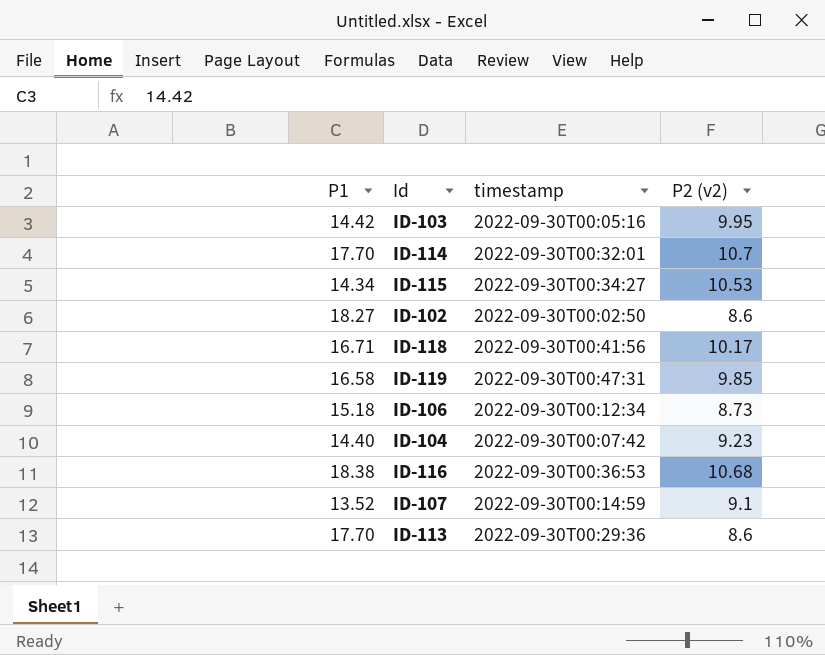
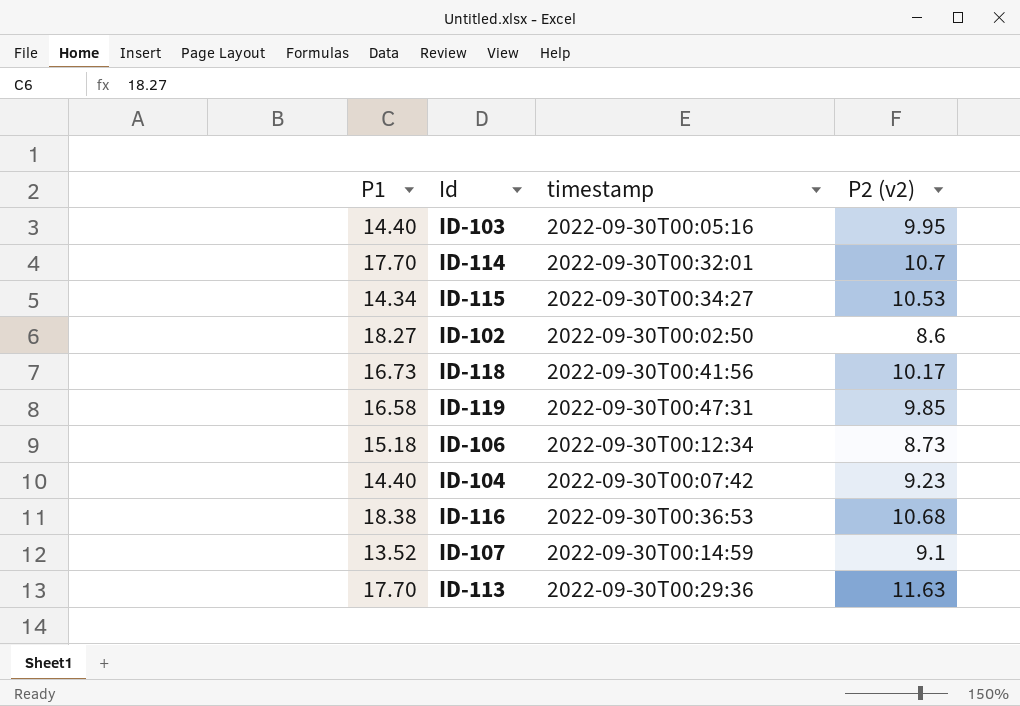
ID-103 | P1: 14.42 -> 14.40
ID-118 | P1: 16.71 -> 16.73
ID-113 | P2 (v2): 8.6 -> 11.63

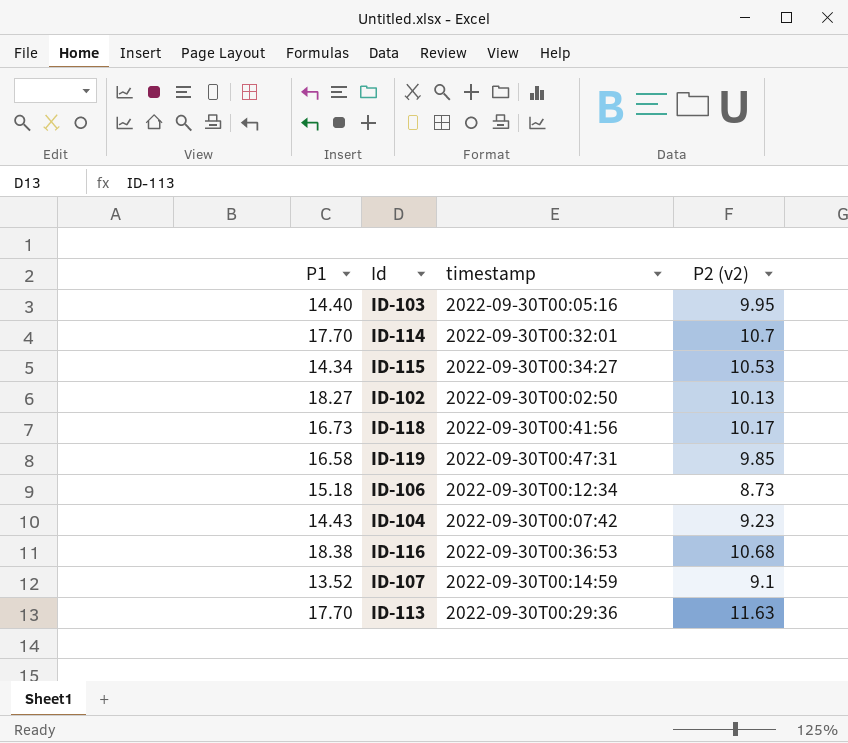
ID-102 | P2 (v2): 8.6 -> 10.13
ID-104 | P1: 14.40 -> 14.43

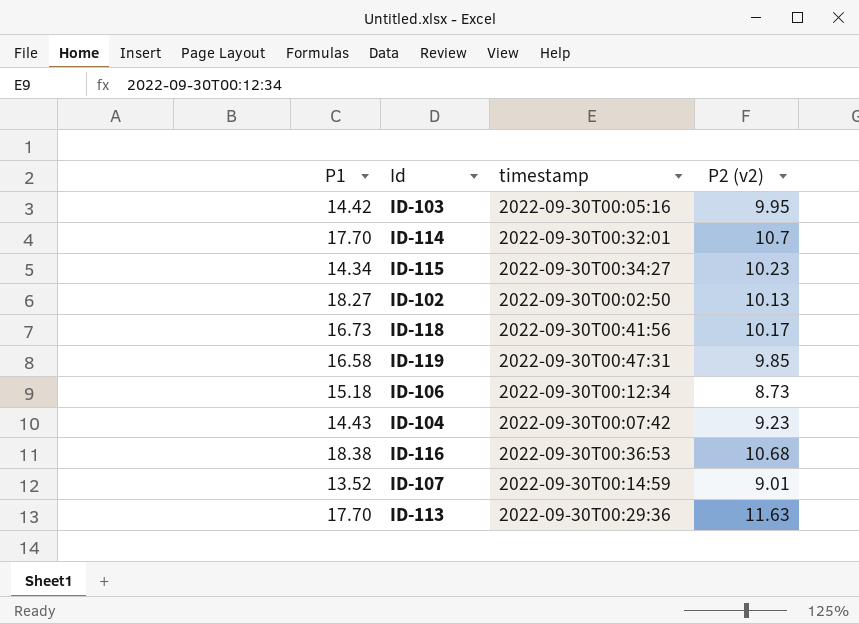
ID-103 | P1: 14.40 -> 14.42
ID-115 | P2 (v2): 10.53 -> 10.23
ID-107 | P2 (v2): 9.1 -> 9.01

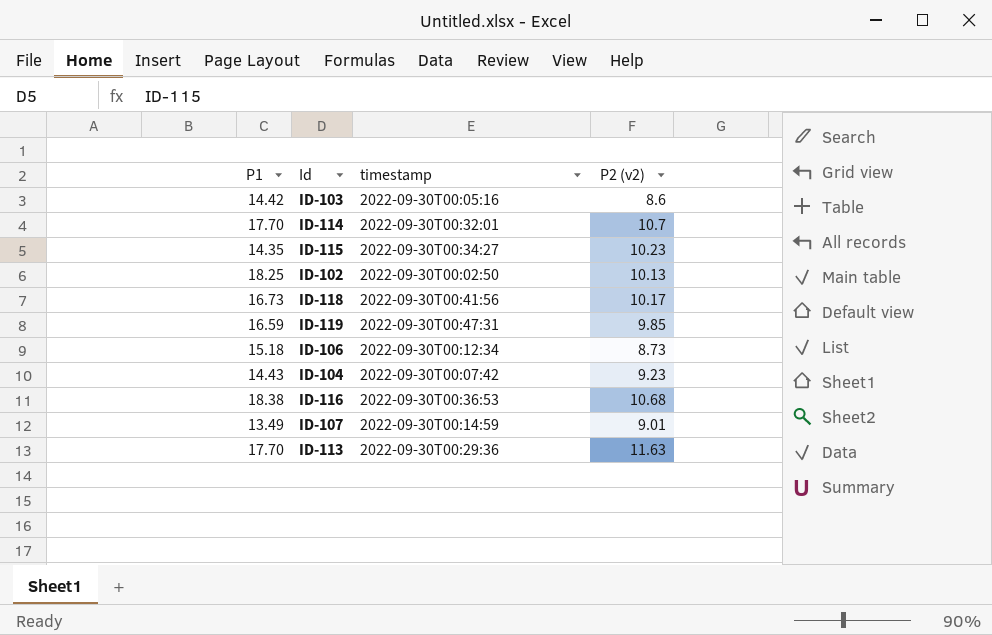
ID-103 | P2 (v2): 9.95 -> 8.6
ID-115 | P1: 14.34 -> 14.35
ID-102 | P1: 18.27 -> 18.25
ID-119 | P1: 16.58 -> 16.59
ID-107 | P1: 13.52 -> 13.49

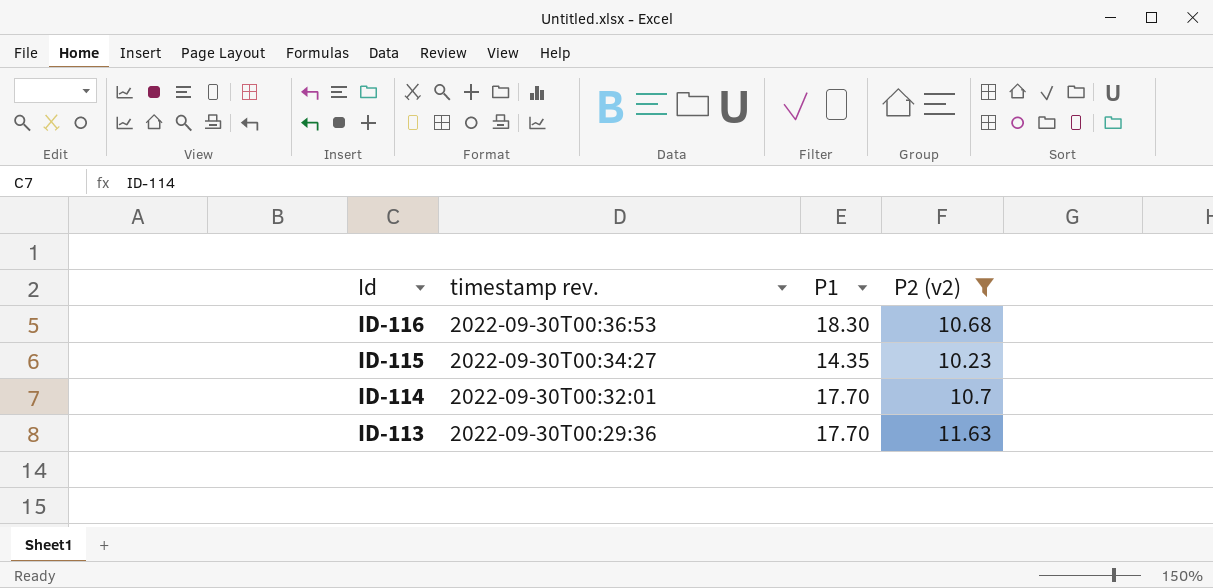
filter: none -> P2 (v2) >= 10.23
row order: none -> Id descending
column name: timestamp -> timestamp rev.
column P1 | position: 1 -> 3
ID-116 | P1: 18.38 -> 18.30

